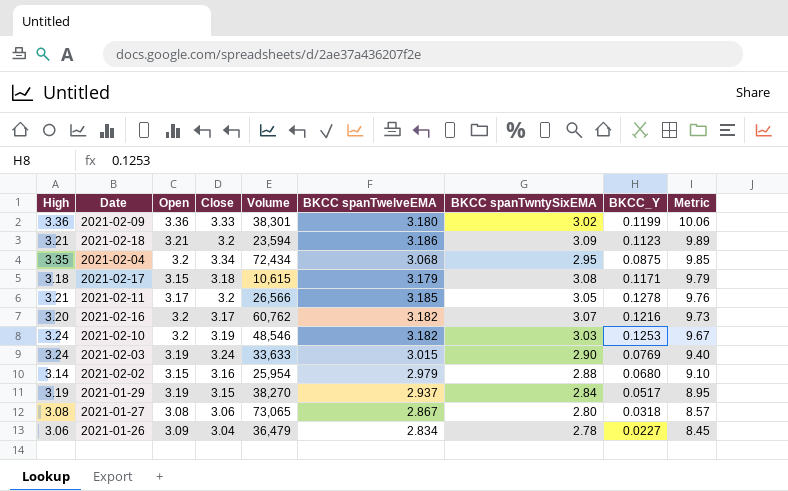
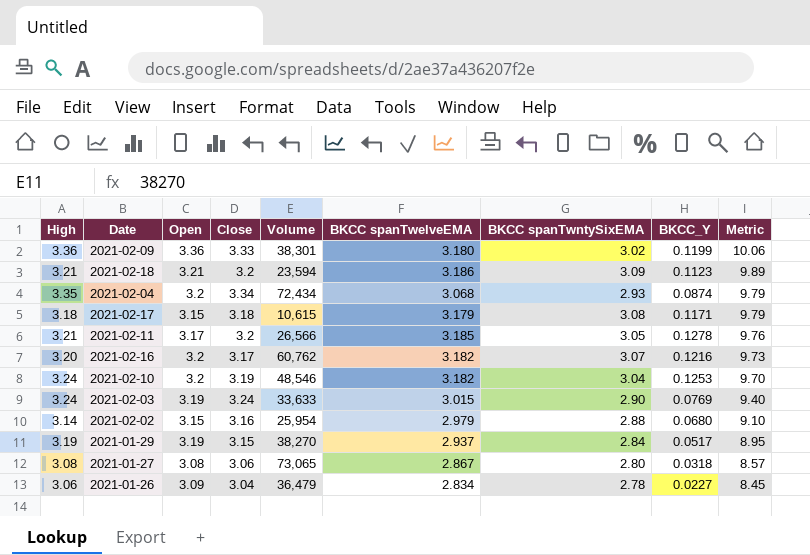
2021-02-04 | BKCC spanTwntySixEMA: 2.95 -> 2.93
2021-02-04 | BKCC_Y: 0.0875 -> 0.0874
2021-02-04 | Metric: 9.85 -> 9.79
2021-02-10 | BKCC spanTwntySixEMA: 3.03 -> 3.04
2021-02-10 | Metric: 9.67 -> 9.70

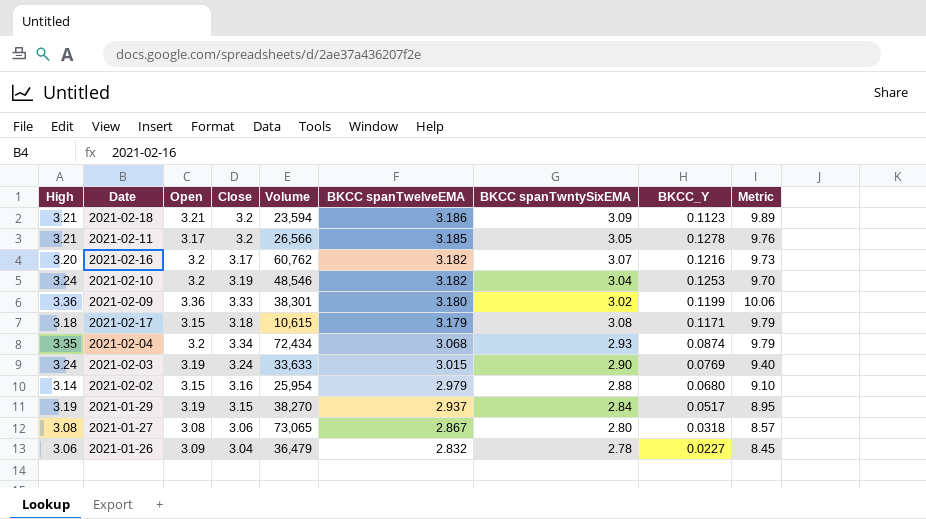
row order: Metric descending -> BKCC spanTwelveEMA descending
2021-01-26 | BKCC spanTwelveEMA: 2.834 -> 2.832

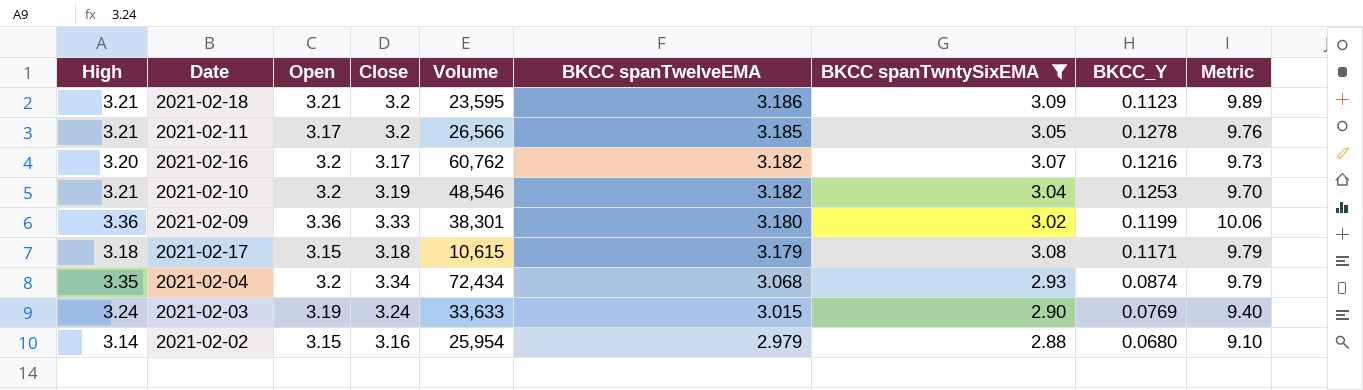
filter: none -> BKCC spanTwntySixEMA >= 2.88
2021-02-18 | Volume: 23,594 -> 23,595
2021-02-10 | High: 3.24 -> 3.21

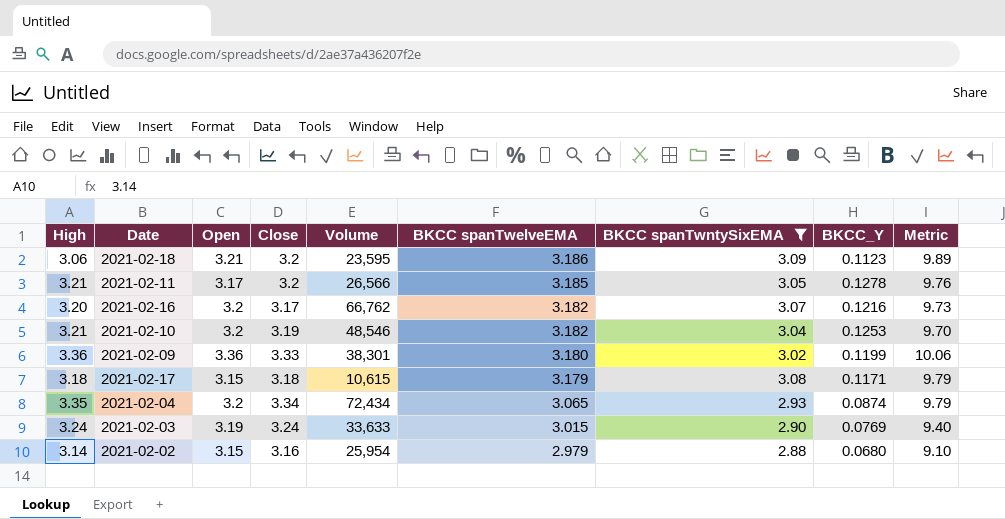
2021-02-18 | High: 3.21 -> 3.06
2021-02-16 | Volume: 60,762 -> 66,762
2021-02-04 | BKCC spanTwelveEMA: 3.068 -> 3.065

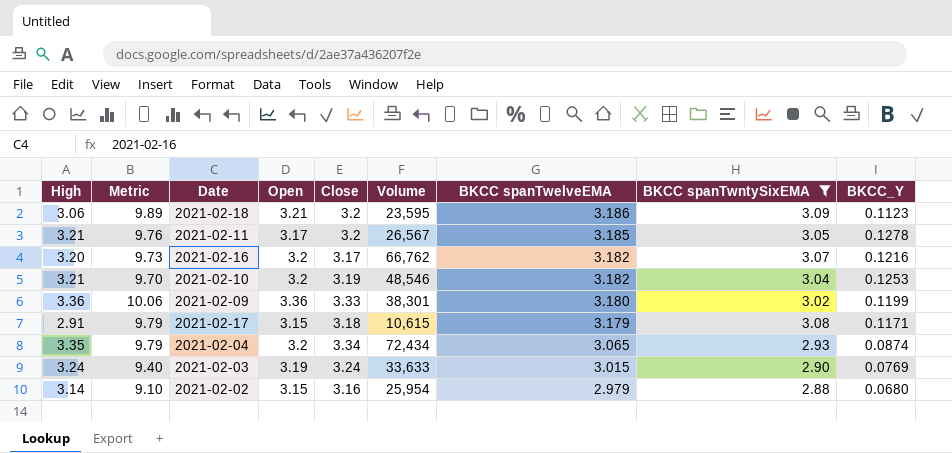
column Metric | position: 9 -> 2
2021-02-11 | Volume: 26,566 -> 26,567
2021-02-17 | High: 3.18 -> 2.91

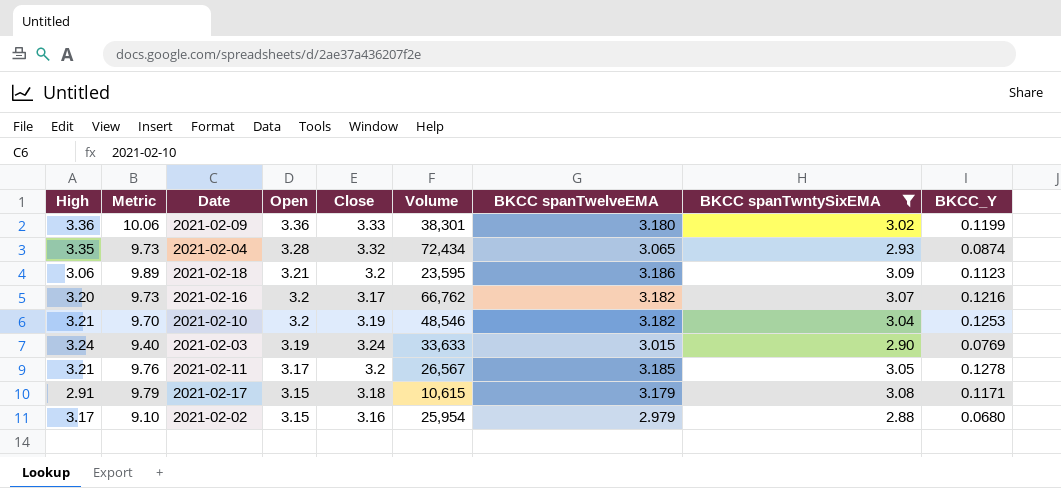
row order: BKCC spanTwelveEMA descending -> Open descending
2021-02-04 | Metric: 9.79 -> 9.73
2021-02-04 | Open: 3.2 -> 3.28
2021-02-04 | Close: 3.34 -> 3.32
2021-02-02 | High: 3.14 -> 3.17

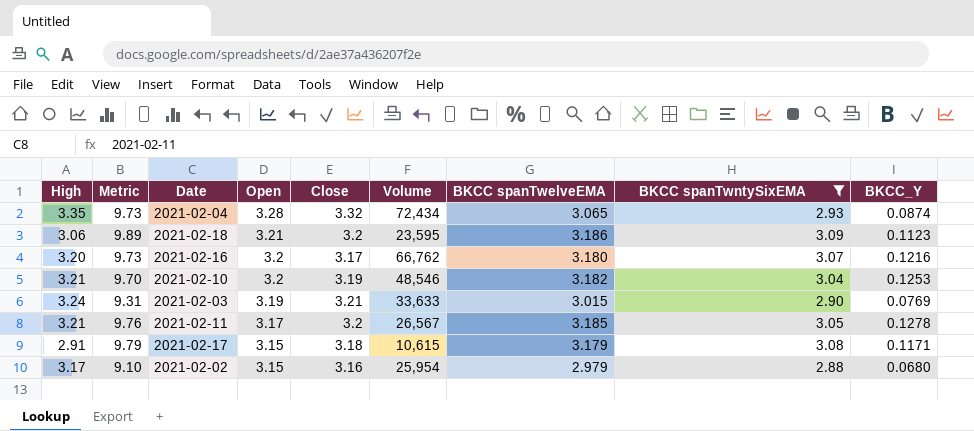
row 2021-02-09: 3.36 | 10.06 | 3.36 | 3.33 | 38,301 | 3.180 | 3.02 | 0.1199 -> none
2021-02-16 | BKCC spanTwelveEMA: 3.182 -> 3.180
2021-02-03 | Metric: 9.40 -> 9.31
2021-02-03 | Close: 3.24 -> 3.21

